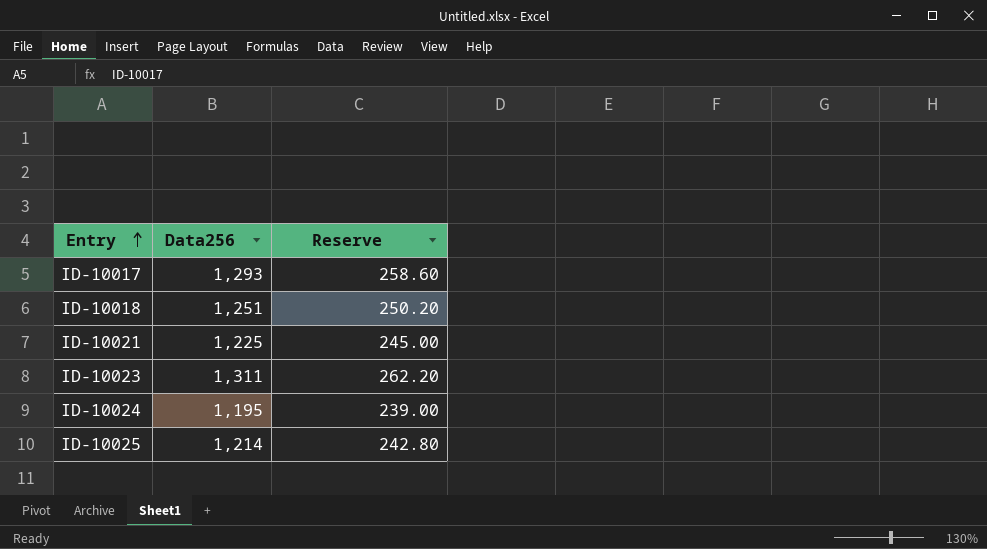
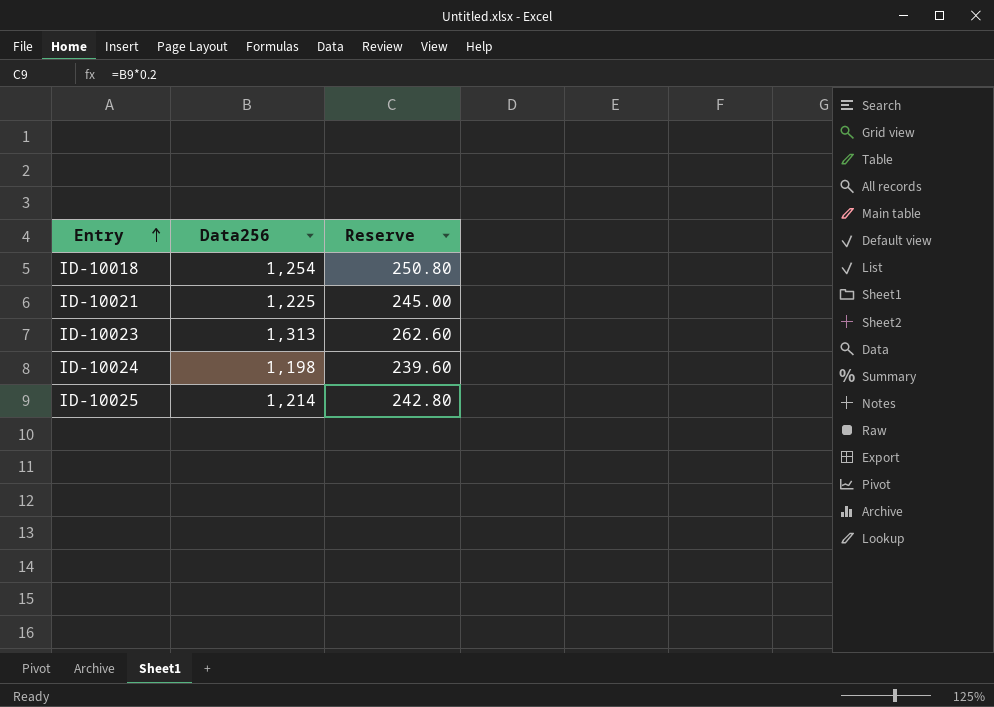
row ID-10017: 1,293 | 258.60 -> none
ID-10018 | Data256: 1,251 -> 1,254
ID-10018 | Reserve: 250.20 -> 250.80
ID-10023 | Data256: 1,311 -> 1,313
ID-10023 | Reserve: 262.20 -> 262.60
ID-10024 | Data256: 1,195 -> 1,198
ID-10024 | Reserve: 239.00 -> 239.60

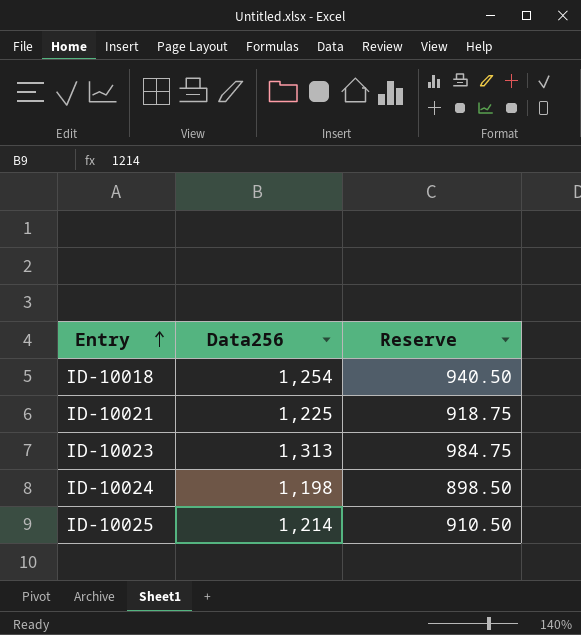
column Reserve | formula: [Data256] * 0.2 -> [Data256] * 0.75

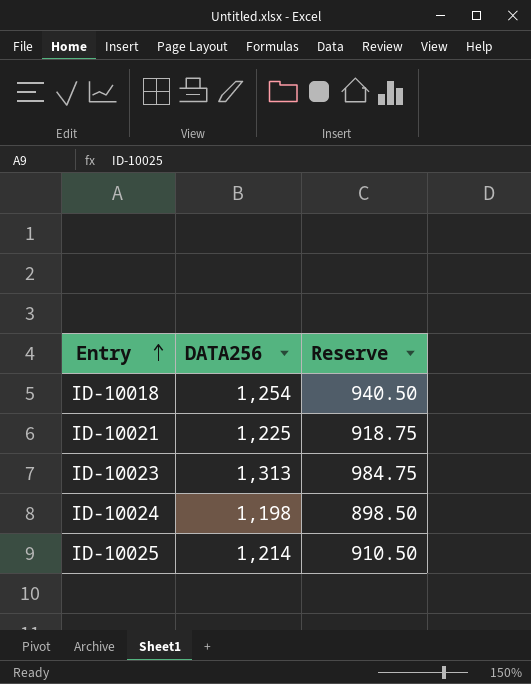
column name: Data256 -> DATA256

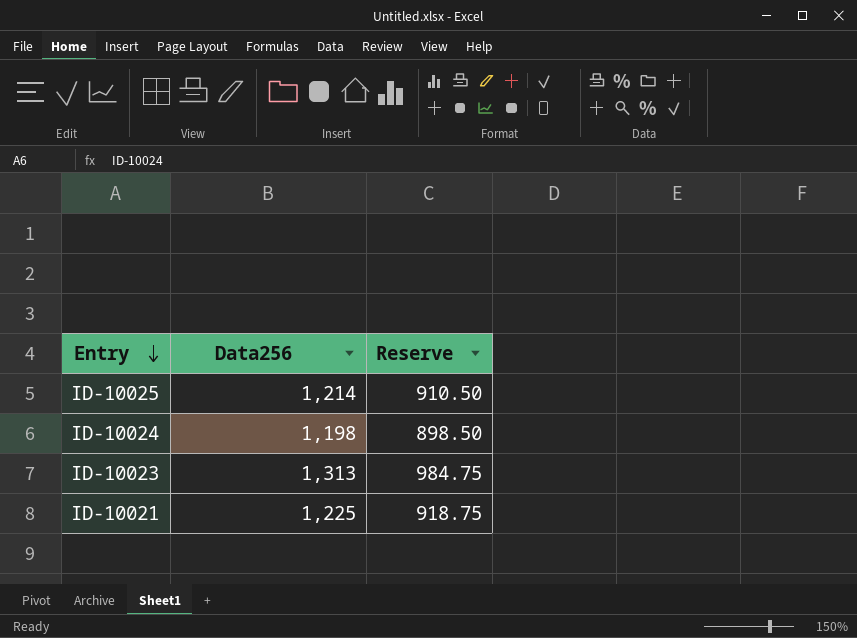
row order: Entry ascending -> Entry descending
column name: DATA256 -> Data256
row ID-10018: 1,254 | 940.50 -> none

